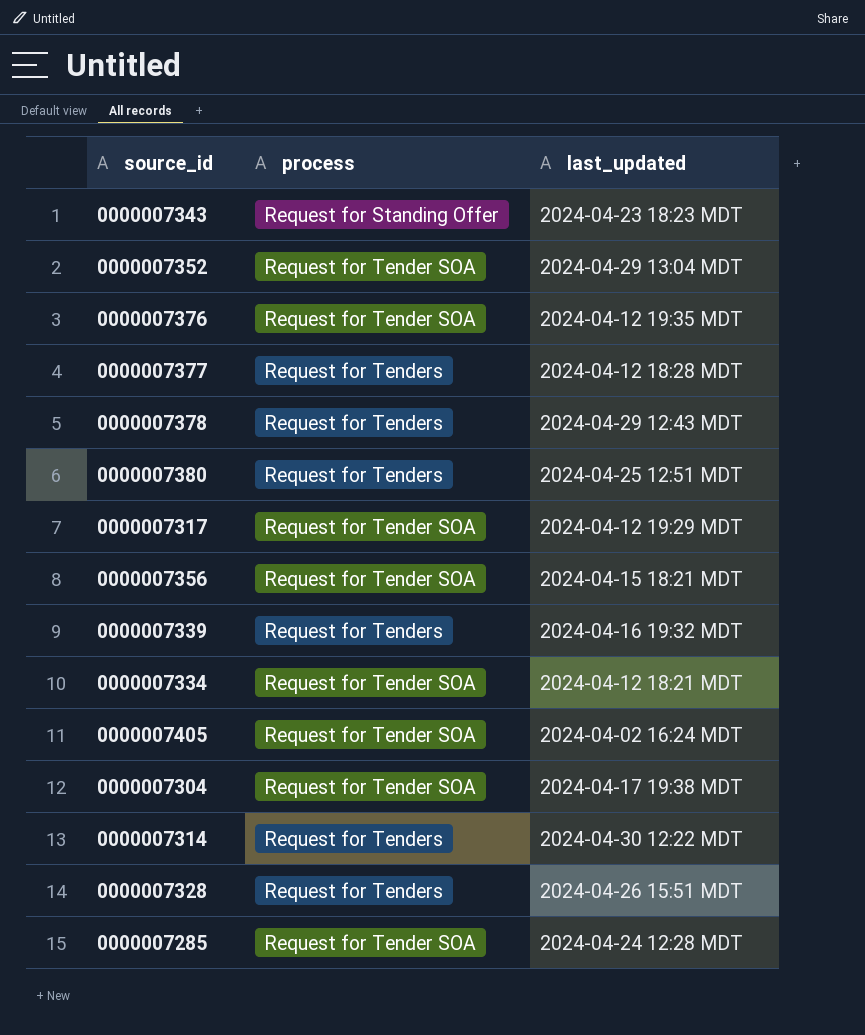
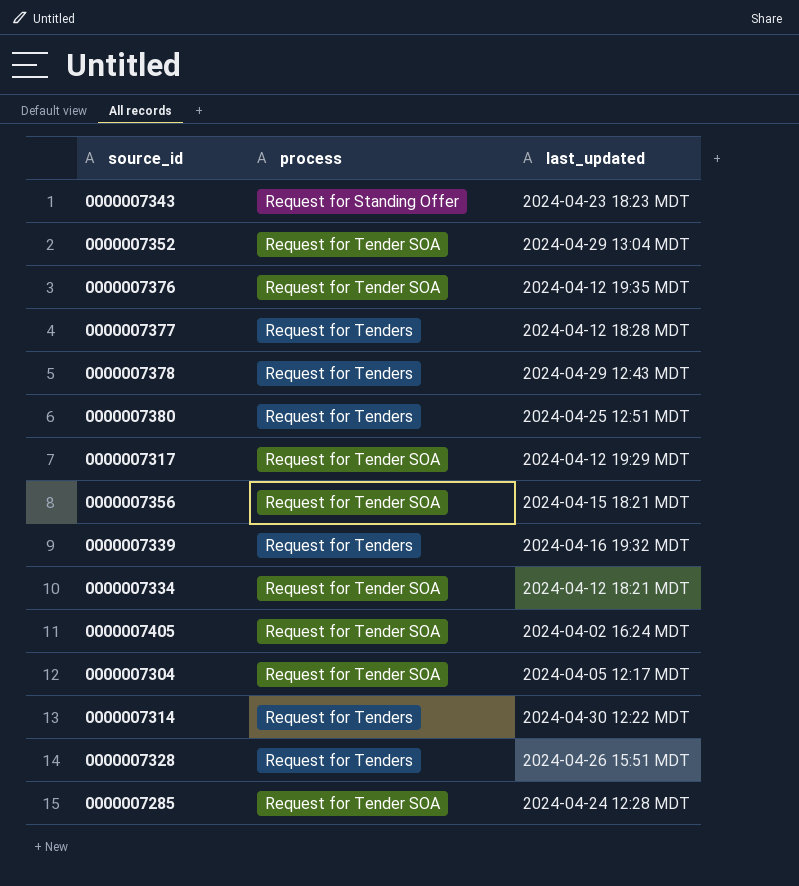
0000007304 | last_updated: 2024-04-17 19:38 MDT -> 2024-04-05 12:17 MDT

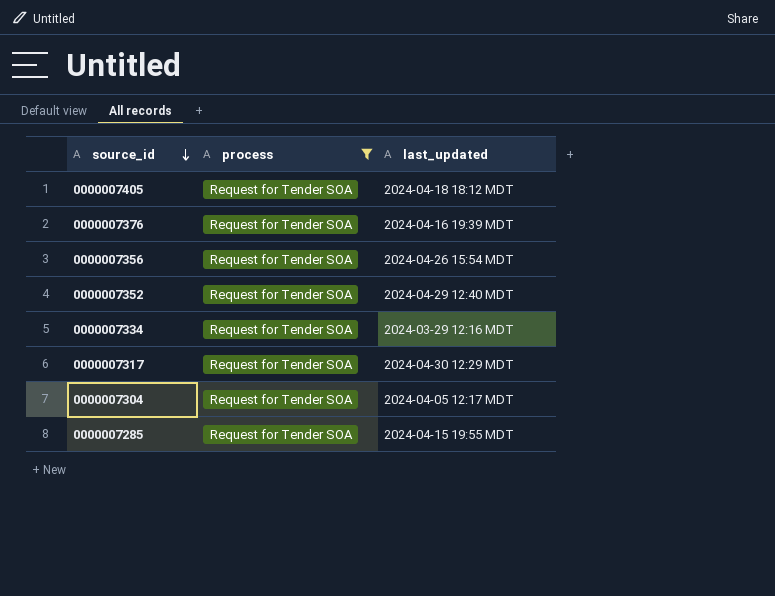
filter: none -> process = Request for Tender SOA
row order: none -> source_id descending
0000007405 | last_updated: 2024-04-02 16:24 MDT -> 2024-04-18 18:12 MDT
0000007376 | last_updated: 2024-04-12 19:35 MDT -> 2024-04-16 19:39 MDT
0000007356 | last_updated: 2024-04-15 18:21 MDT -> 2024-04-26 15:54 MDT
0000007352 | last_updated: 2024-04-29 13:04 MDT -> 2024-04-29 12:40 MDT
0000007334 | last_updated: 2024-04-12 18:21 MDT -> 2024-03-29 12:16 MDT
0000007317 | last_updated: 2024-04-12 19:29 MDT -> 2024-04-30 12:29 MDT
0000007285 | last_updated: 2024-04-24 12:28 MDT -> 2024-04-15 19:55 MDT

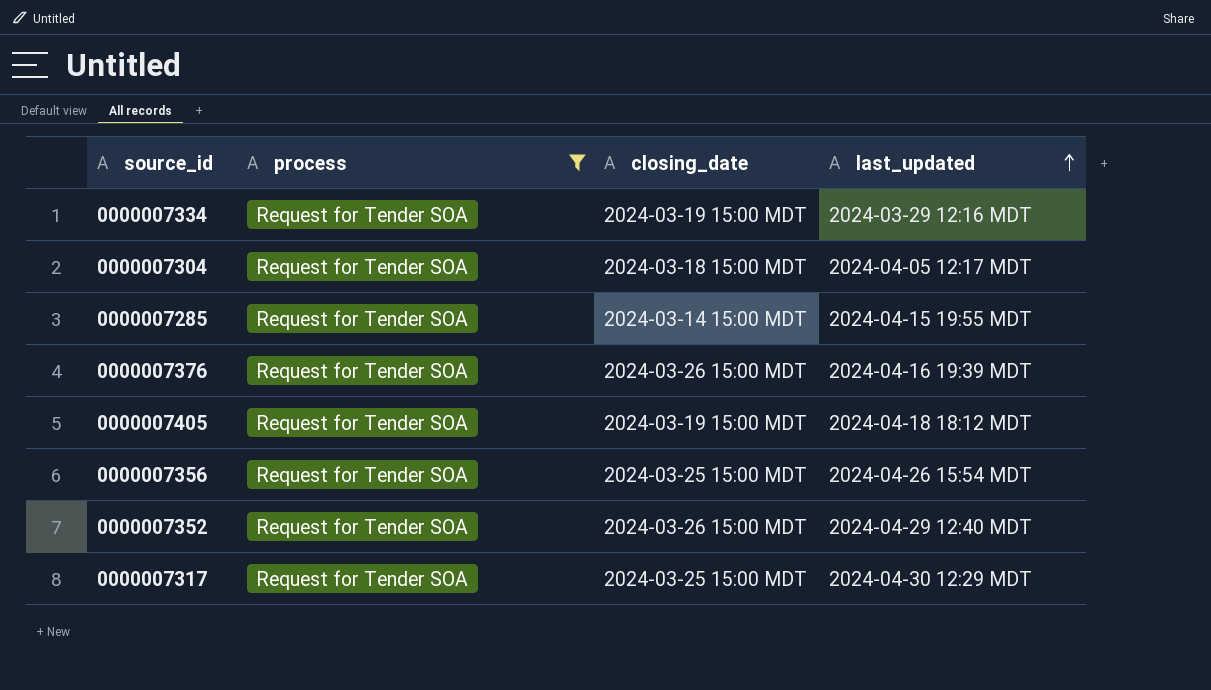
row order: source_id descending -> last_updated ascending
column closing_date | position: none -> 3

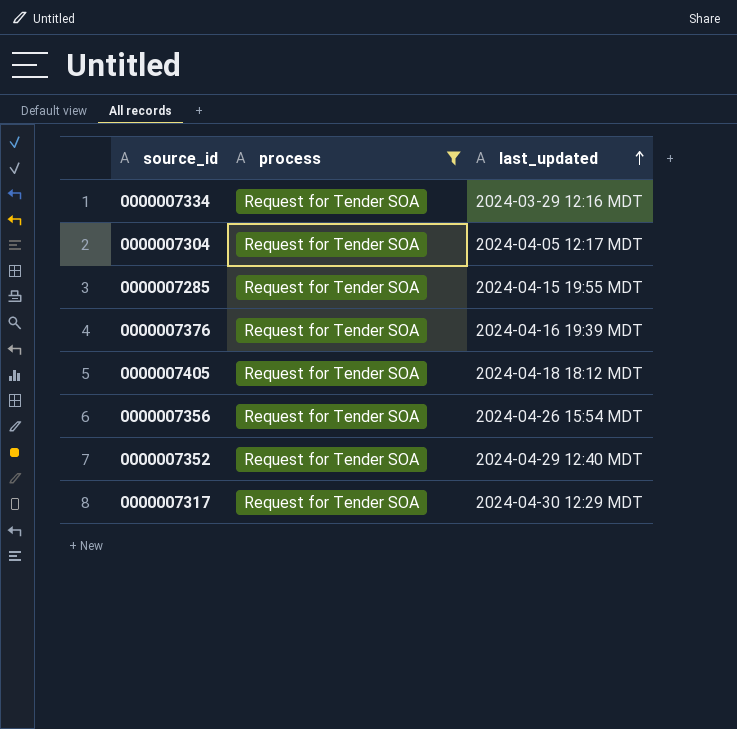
column closing_date | position: 3 -> none

